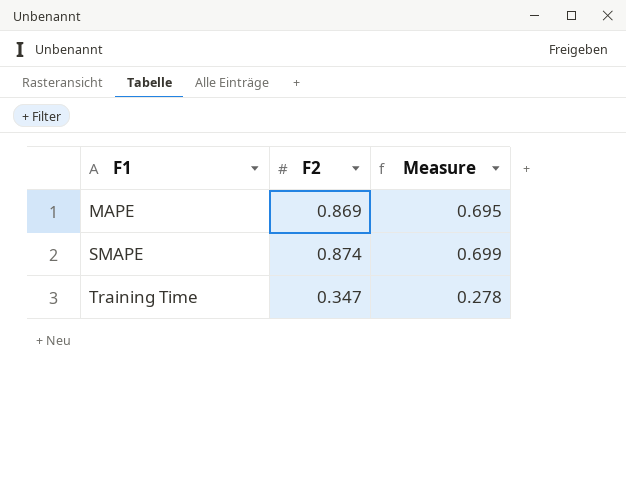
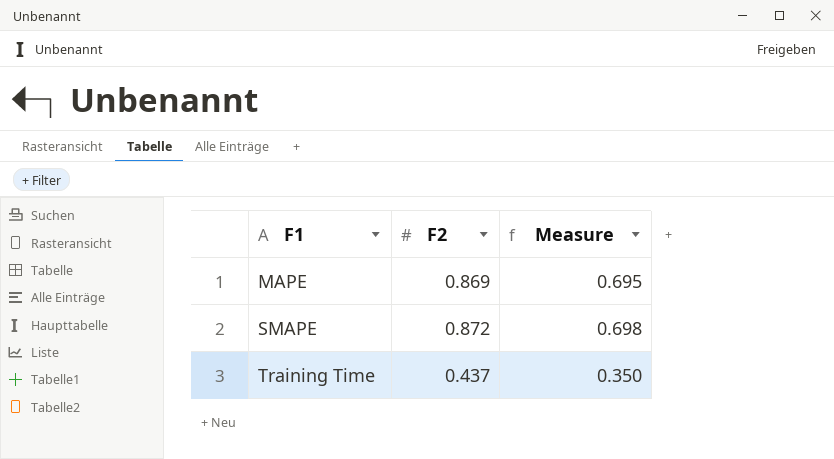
SMAPE | F2: 0.874 -> 0.872
SMAPE | Measure: 0.699 -> 0.698
Training Time | F2: 0.347 -> 0.437
Training Time | Measure: 0.278 -> 0.350

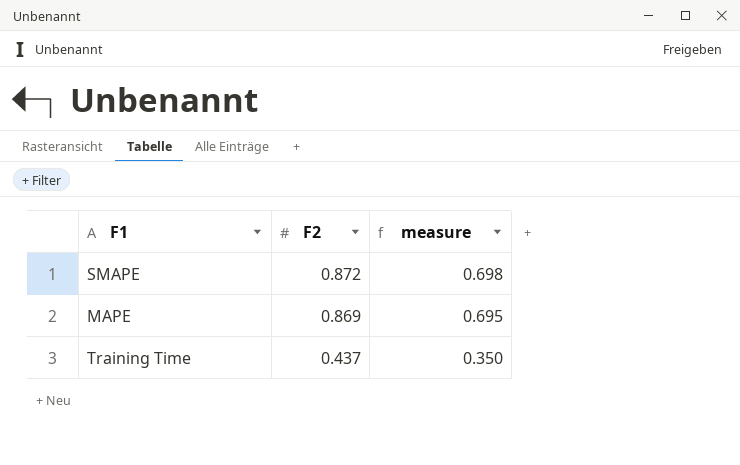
row order: F1 ascending -> F2 descending
column name: Measure -> measure

